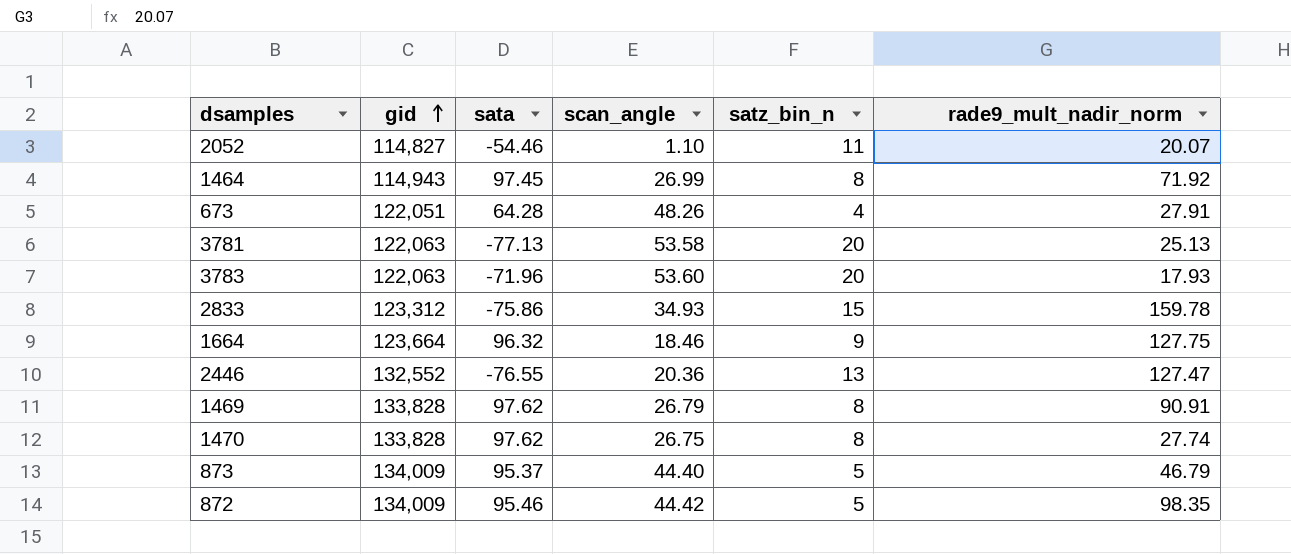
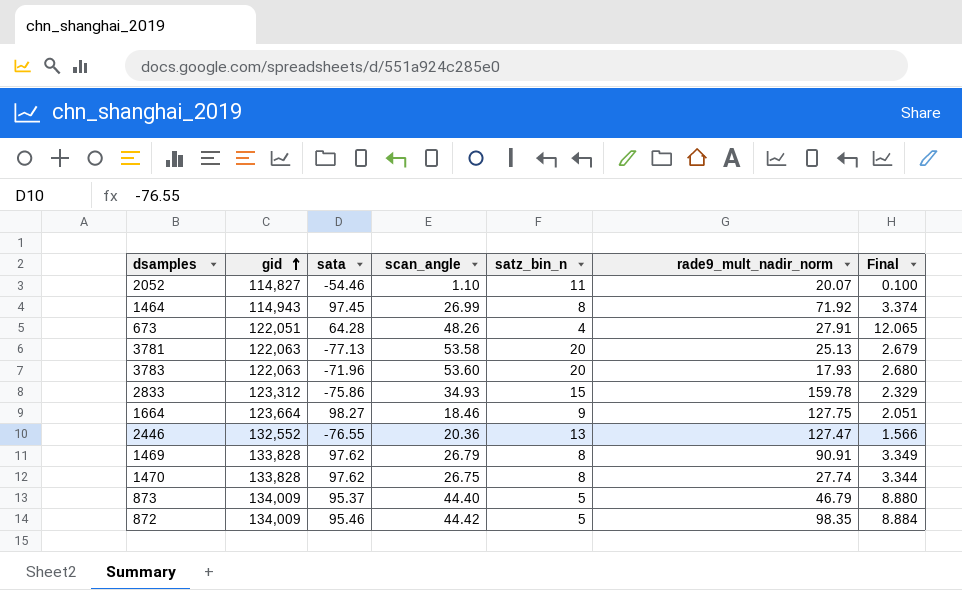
column Final | formula: none -> [scan_angle] / [satz_bin_n]
1664 | sata: 96.32 -> 98.27

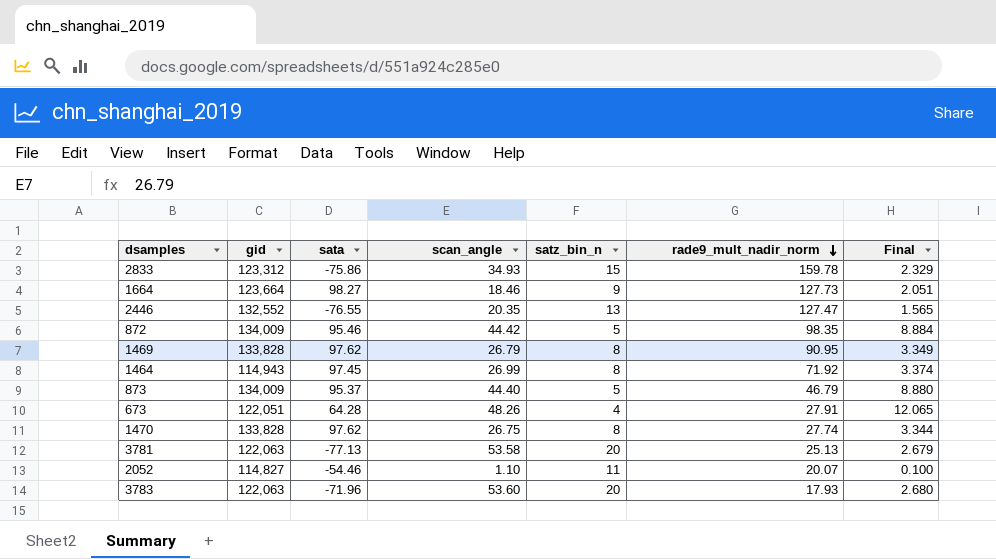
row order: gid ascending -> rade9_mult_nadir_norm descending
1664 | rade9_mult_nadir_norm: 127.75 -> 127.73
2446 | scan_angle: 20.36 -> 20.35
2446 | Final: 1.566 -> 1.565
1469 | rade9_mult_nadir_norm: 90.91 -> 90.95

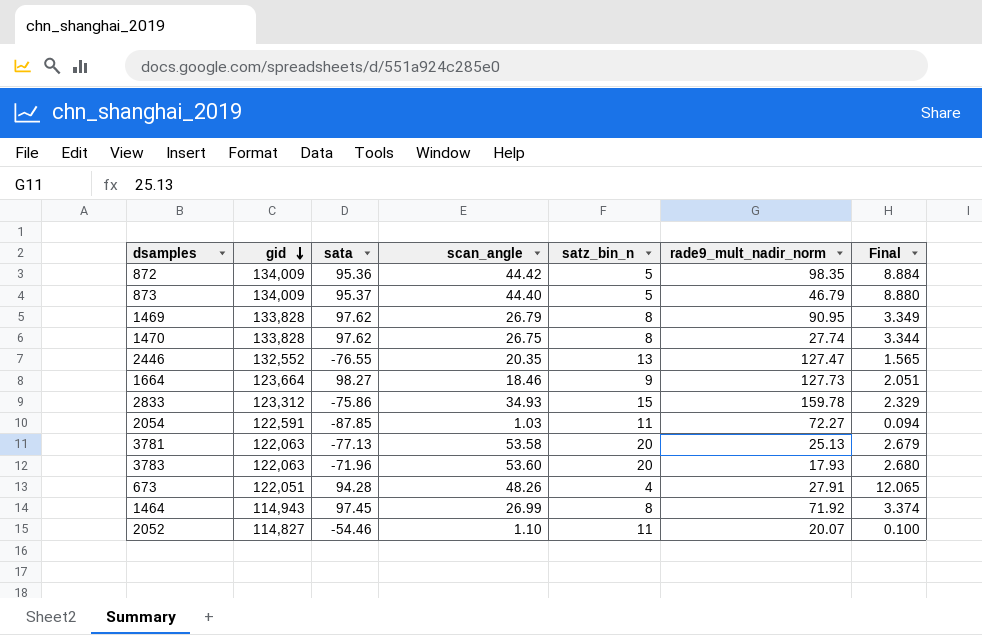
row order: rade9_mult_nadir_norm descending -> gid descending
872 | sata: 95.46 -> 95.36
row 2054: none -> 122,591 | -87.85 | 1.03 | 11 | 72.27 | 0.094
673 | sata: 64.28 -> 94.28

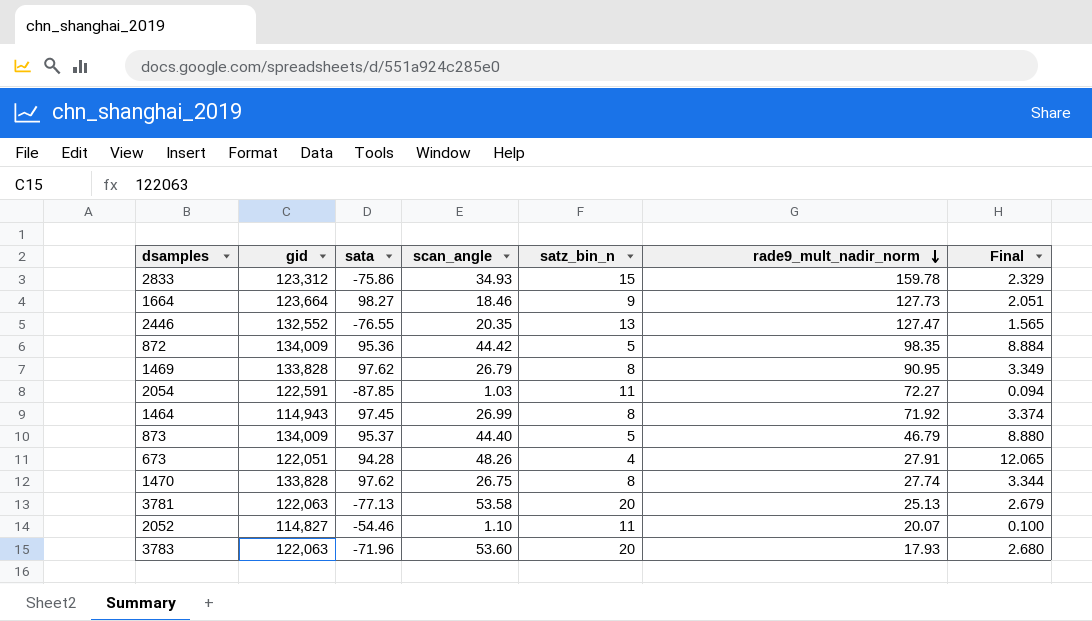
row order: gid descending -> rade9_mult_nadir_norm descending

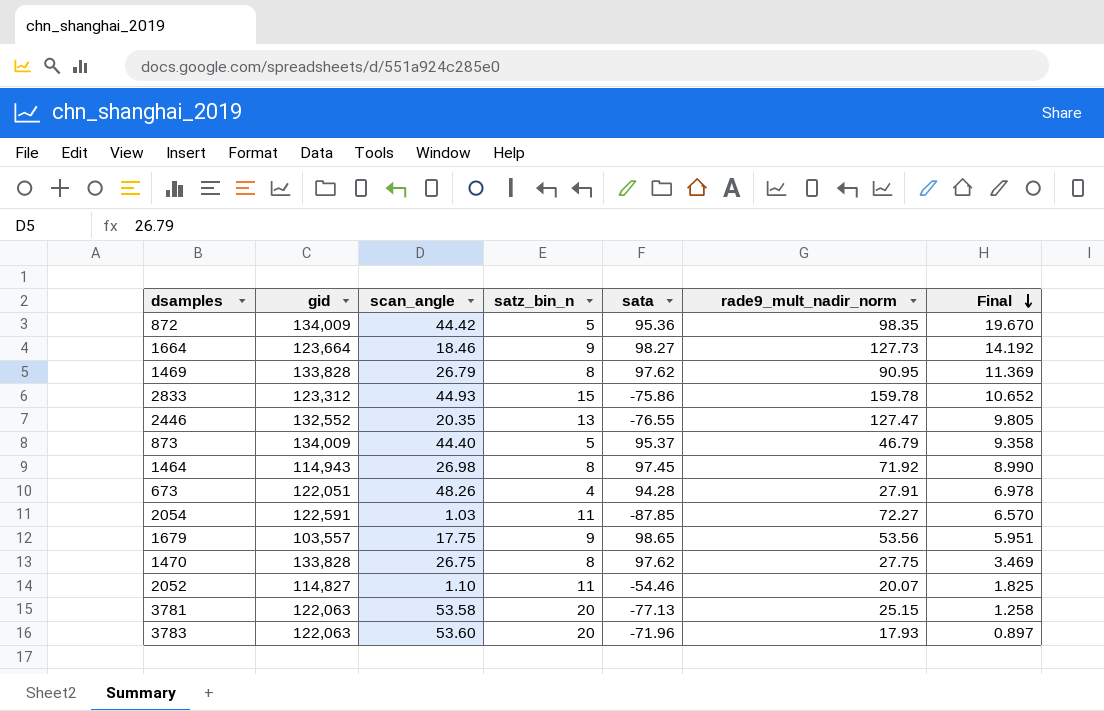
row order: rade9_mult_nadir_norm descending -> Final descending
column sata | position: 3 -> 5
column Final | formula: [scan_angle] / [satz_bin_n] -> [rade9_mult_nadir_norm] / [satz_bin_n]
2833 | scan_angle: 34.93 -> 44.93
1464 | scan_angle: 26.99 -> 26.98
row 1679: none -> 103,557 | 17.75 | 9 | 98.65 | 53.56 | 5.951
1470 | rade9_mult_nadir_norm: 27.74 -> 27.75
3781 | rade9_mult_nadir_norm: 25.13 -> 25.15

